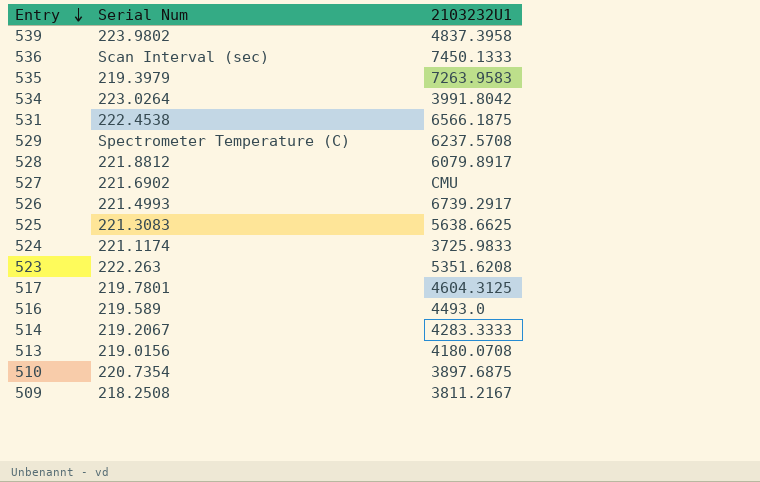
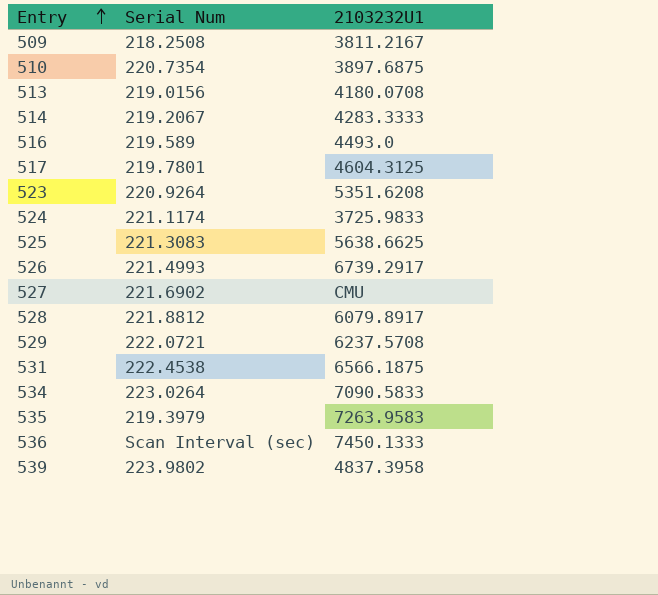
row order: Entry descending -> Entry ascending
523 | Serial Num: 222.263 -> 220.9264
529 | Serial Num: Spectrometer Temperature (C) -> 222.0721
534 | 2103232U1: 3991.8042 -> 7090.5833

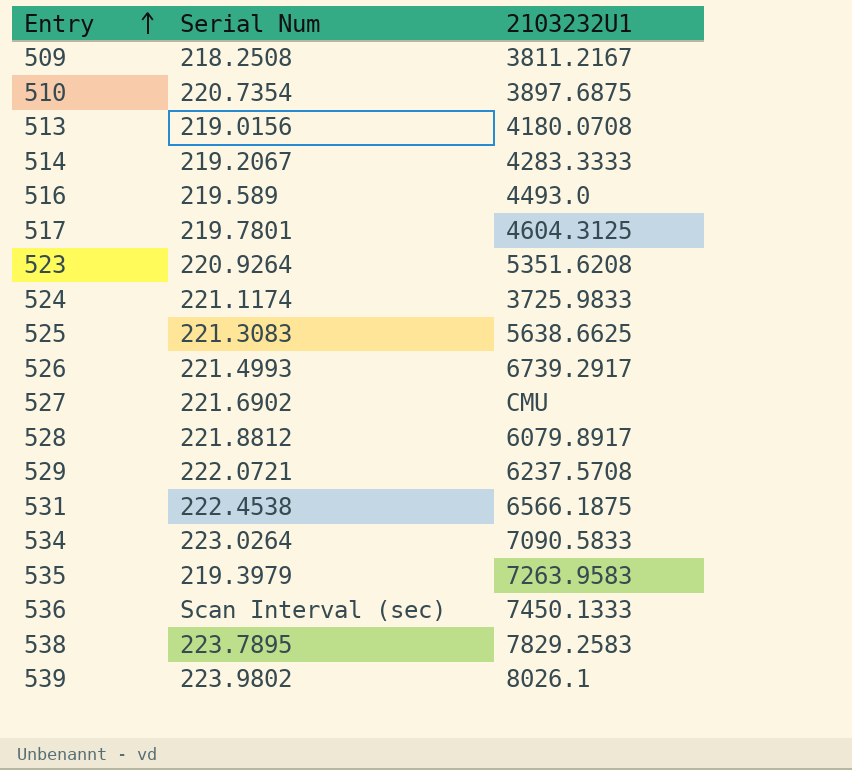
row 538: none -> 223.7895 | 7829.2583
539 | 2103232U1: 4837.3958 -> 8026.1

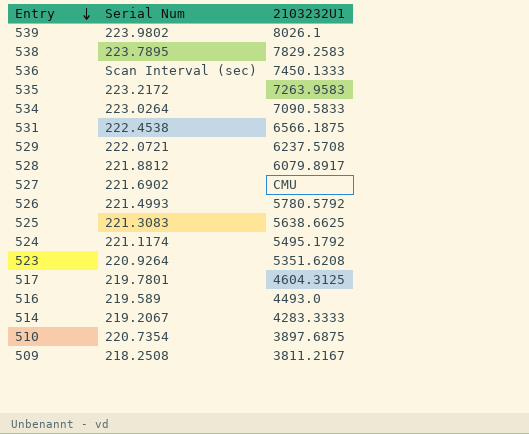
row order: Entry ascending -> Entry descending
row 513: 219.0156 | 4180.0708 -> none
535 | Serial Num: 219.3979 -> 223.2172
526 | 2103232U1: 6739.2917 -> 5780.5792
524 | 2103232U1: 3725.9833 -> 5495.1792

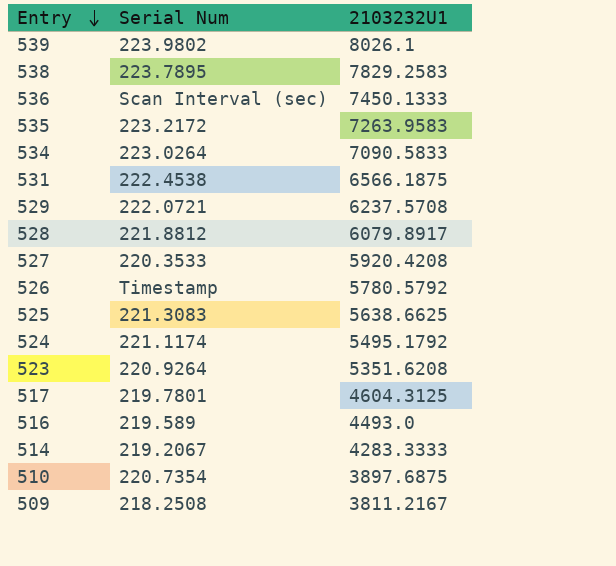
527 | Serial Num: 221.6902 -> 220.3533
527 | 2103232U1: CMU -> 5920.4208
526 | Serial Num: 221.4993 -> Timestamp

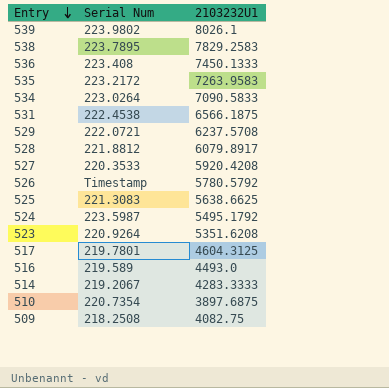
536 | Serial Num: Scan Interval (sec) -> 223.408
524 | Serial Num: 221.1174 -> 223.5987
509 | 2103232U1: 3811.2167 -> 4082.75

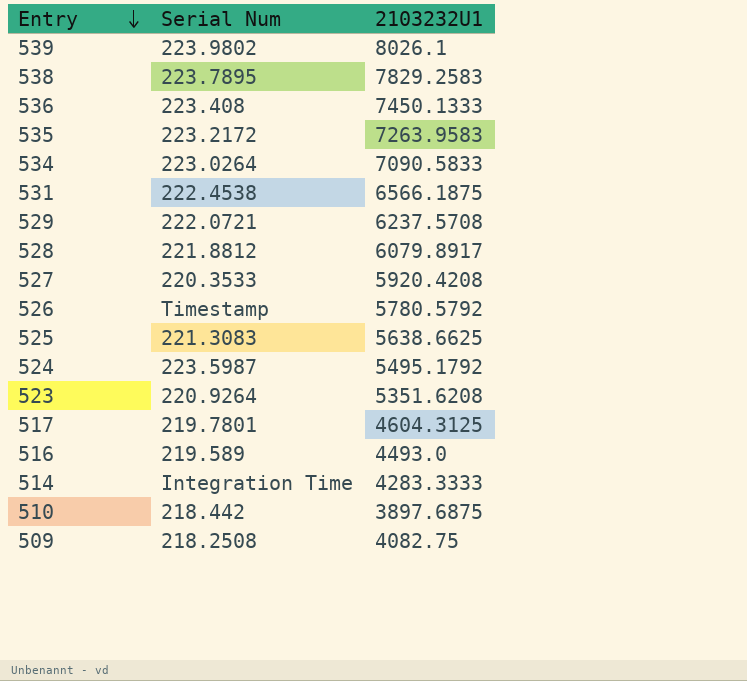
514 | Serial Num: 219.2067 -> Integration Time
510 | Serial Num: 220.7354 -> 218.442

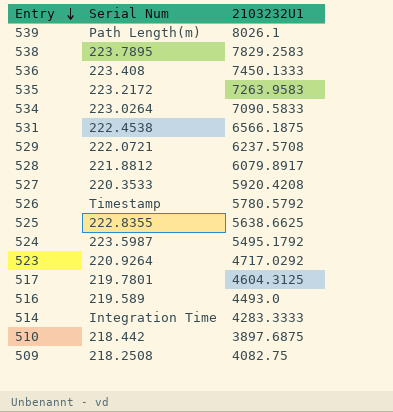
539 | Serial Num: 223.9802 -> Path Length(m)
525 | Serial Num: 221.3083 -> 222.8355
523 | 2103232U1: 5351.6208 -> 4717.0292

